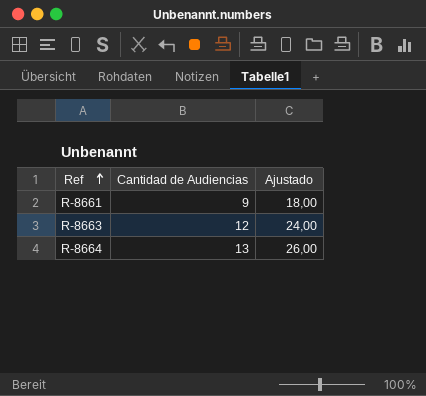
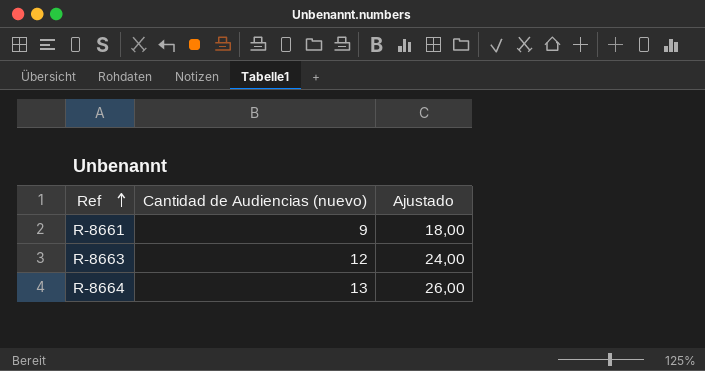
column name: Cantidad de Audiencias -> Cantidad de Audiencias (nuevo)

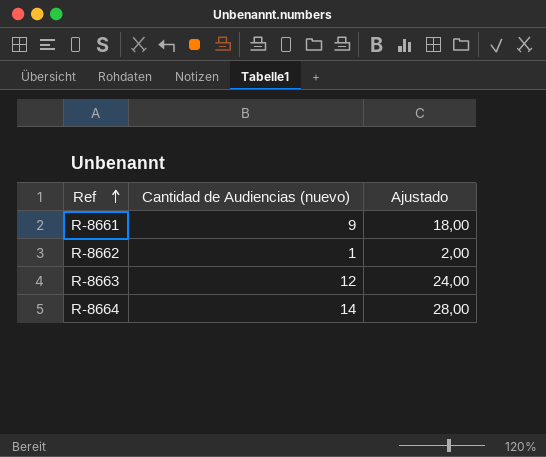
row R-8662: none -> 1 | 2,00
R-8664 | Cantidad de Audiencias (nuevo): 13 -> 14
R-8664 | Ajustado: 26,00 -> 28,00

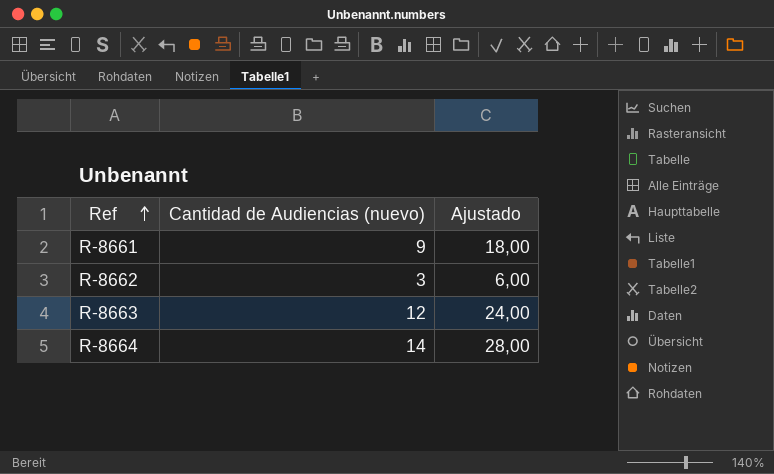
R-8662 | Cantidad de Audiencias (nuevo): 1 -> 3
R-8662 | Ajustado: 2,00 -> 6,00

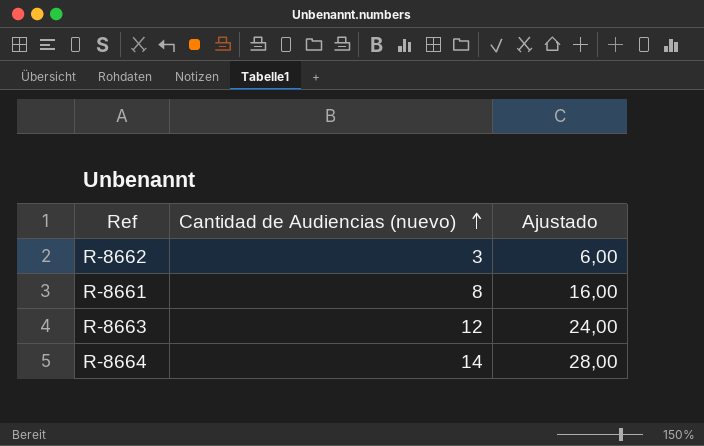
row order: Ref ascending -> Cantidad de Audiencias (nuevo) ascending
R-8661 | Cantidad de Audiencias (nuevo): 9 -> 8
R-8661 | Ajustado: 18,00 -> 16,00

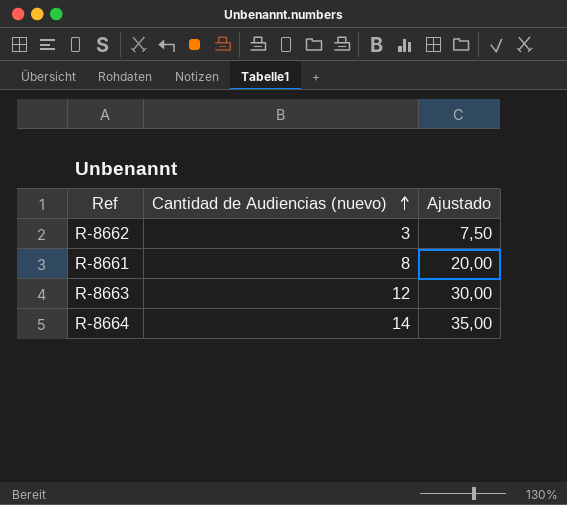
column Ajustado | formula: [Cantidad de Audiencias (nuevo)] * 2 -> [Cantidad de Audiencias (nuevo)] * 2,5

